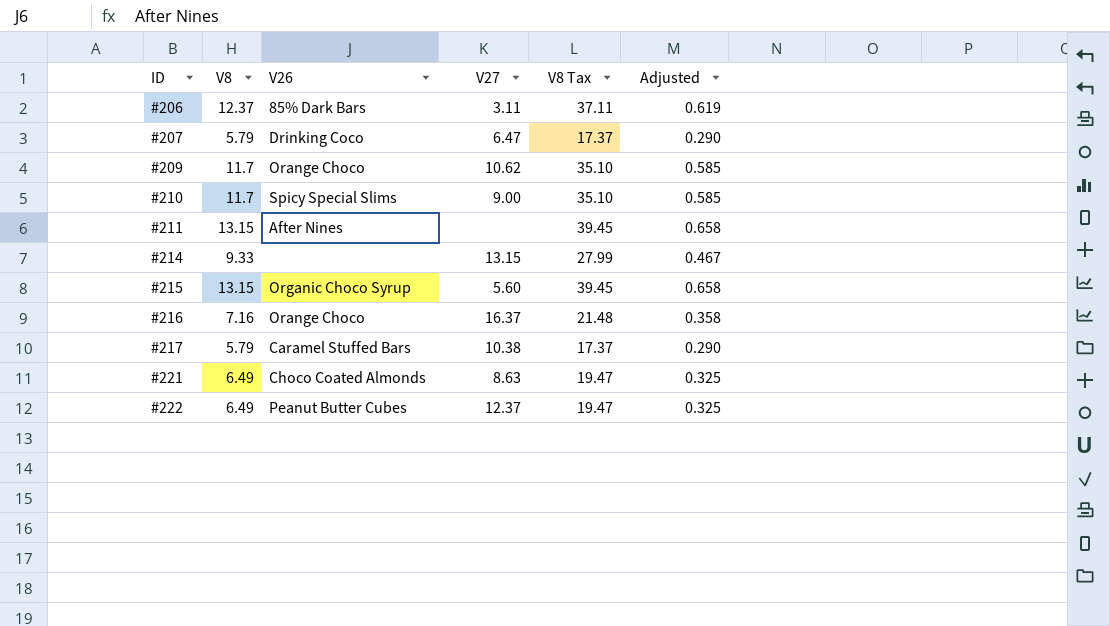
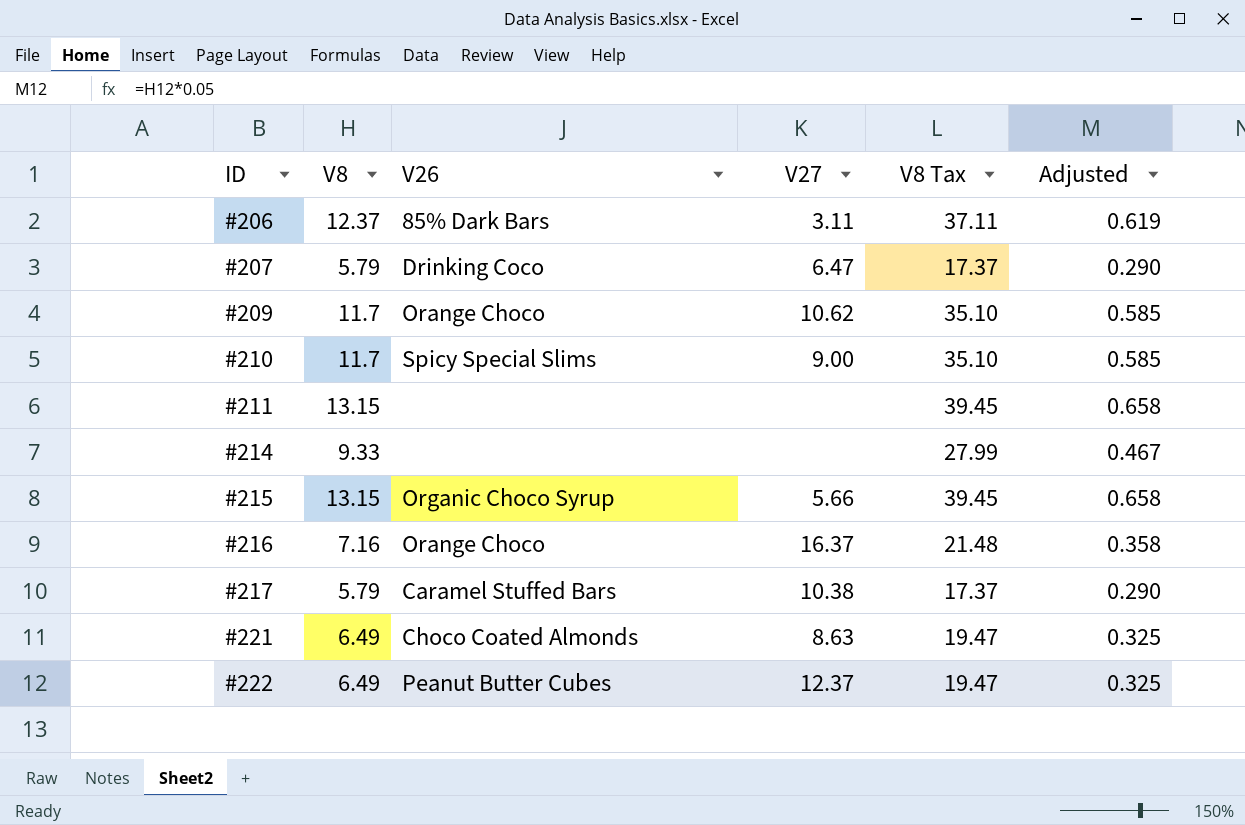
#211 | V26: After Nines -> none
#214 | V27: 13.15 -> none
#215 | V27: 5.60 -> 5.66

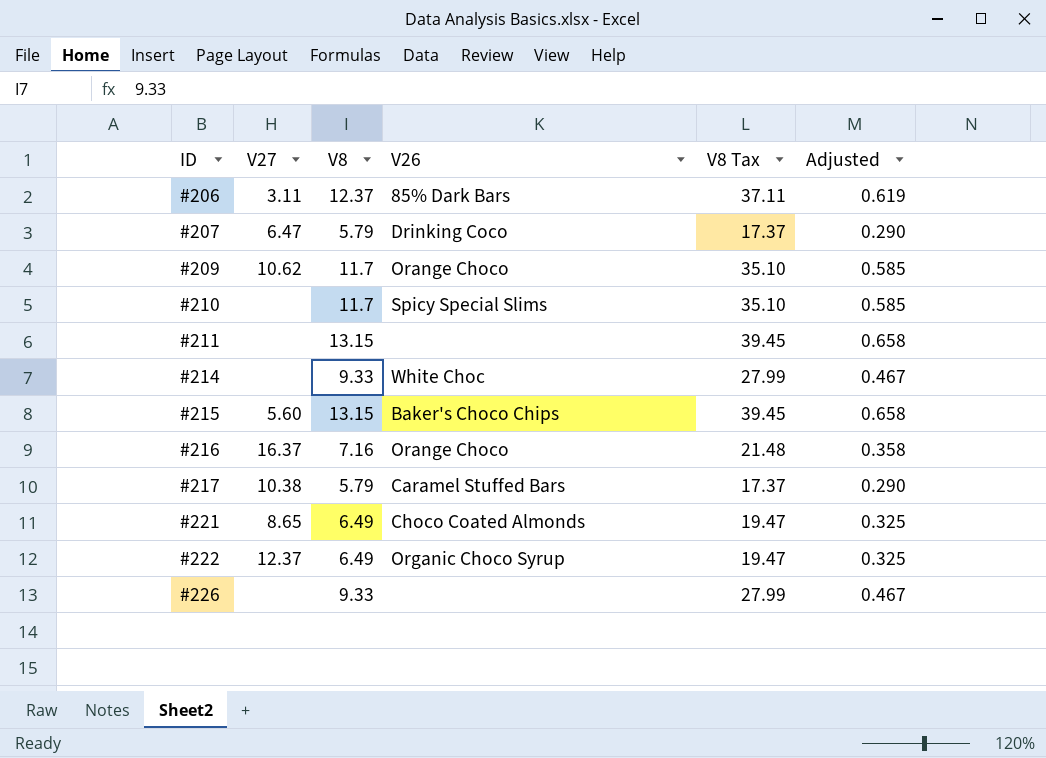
column V27 | position: 4 -> 2
#210 | V27: 9.00 -> none
#214 | V26: none -> White Choc
#215 | V27: 5.66 -> 5.60
#215 | V26: Organic Choco Syrup -> Baker's Choco Chips
#221 | V27: 8.63 -> 8.65
#222 | V26: Peanut Butter Cubes -> Organic Choco Syrup
row #226: none -> none | 9.33 | none | 27.99 | 0.467

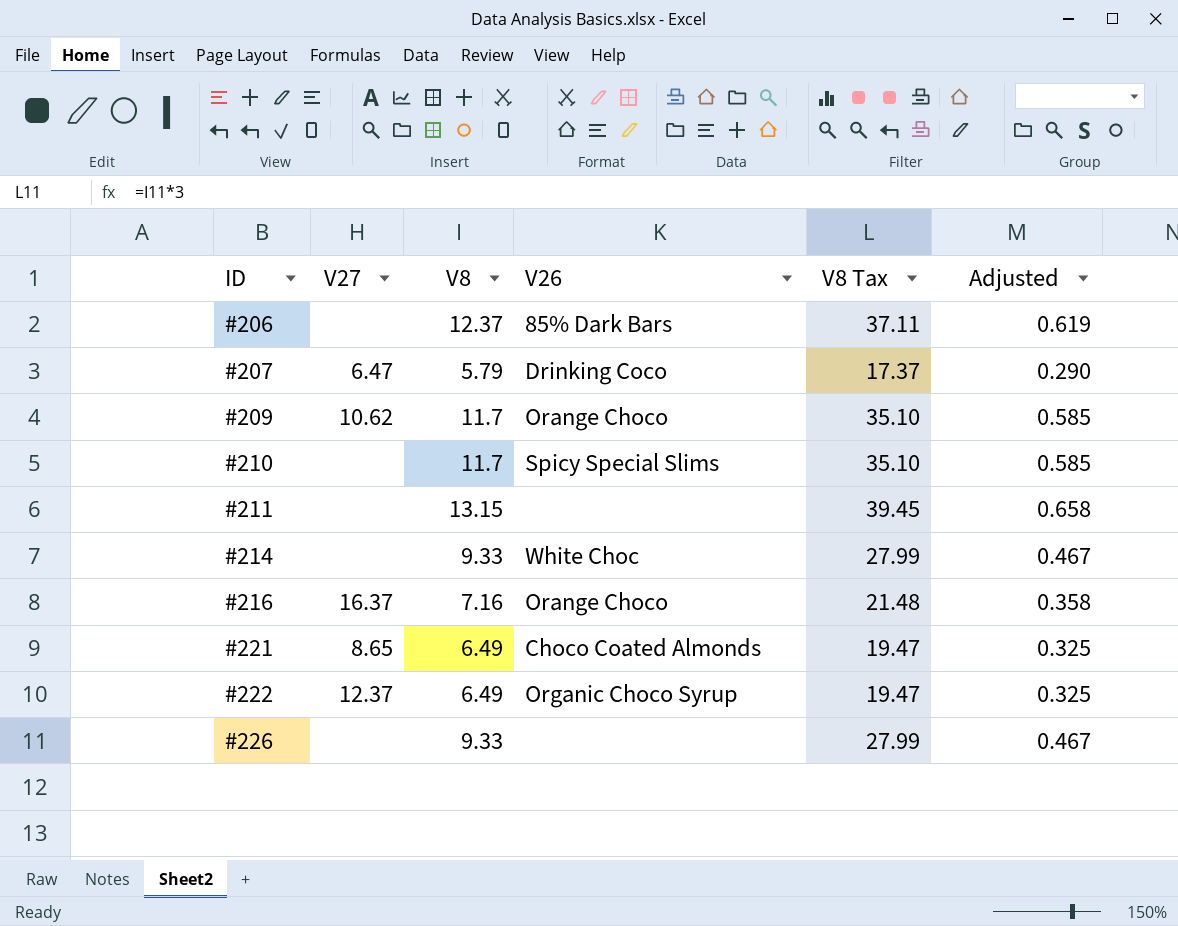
row #215: 5.60 | 13.15 | Baker's Choco Chips | 39.45 | 0.658 -> none
row #217: 10.38 | 5.79 | Caramel Stuffed Bars | 17.37 | 0.290 -> none
#206 | V27: 3.11 -> none

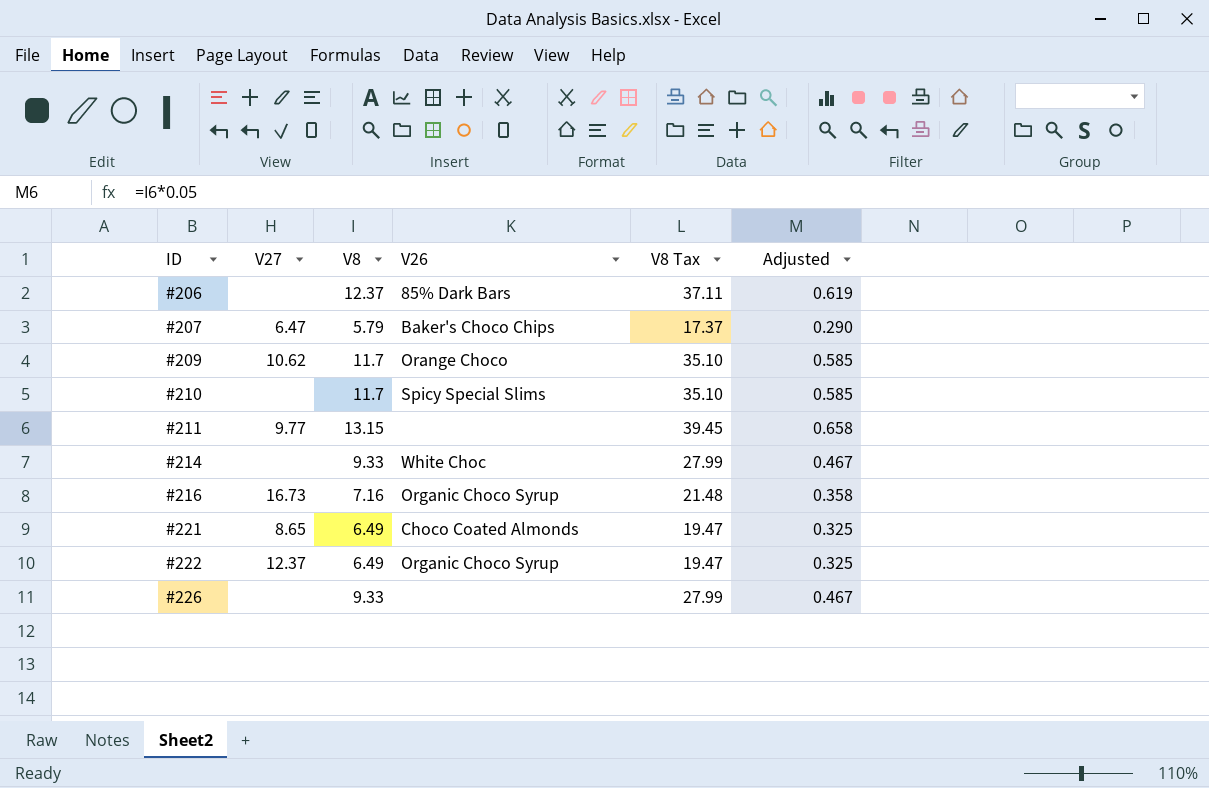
#207 | V26: Drinking Coco -> Baker's Choco Chips
#211 | V27: none -> 9.77
#216 | V27: 16.37 -> 16.73
#216 | V26: Orange Choco -> Organic Choco Syrup

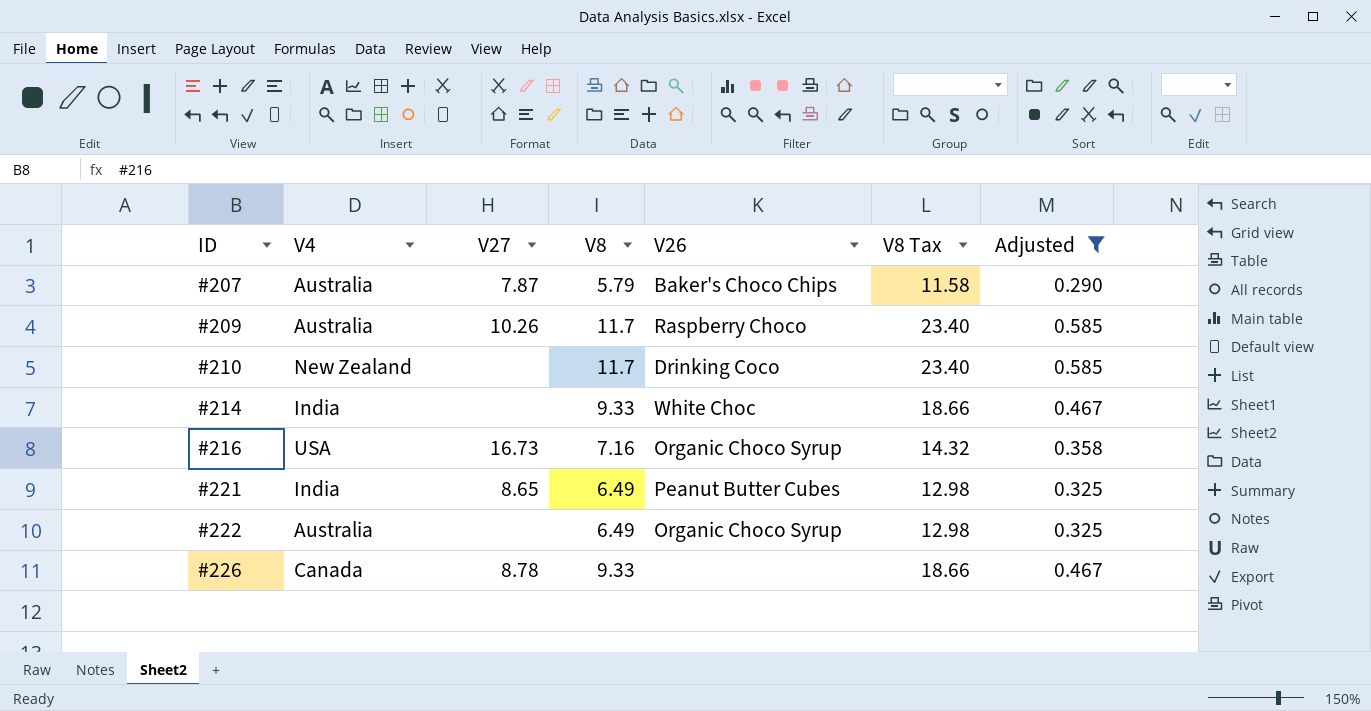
filter: none -> Adjusted <= 0.585
column V4 | position: none -> 2
column V8 Tax | formula: [V8] * 3 -> [V8] * 2
#207 | V27: 6.47 -> 7.87
#209 | V27: 10.62 -> 10.26
#209 | V26: Orange Choco -> Raspberry Choco
#210 | V26: Spicy Special Slims -> Drinking Coco
#221 | V26: Choco Coated Almonds -> Peanut Butter Cubes
#222 | V27: 12.37 -> none
#226 | V27: none -> 8.78

